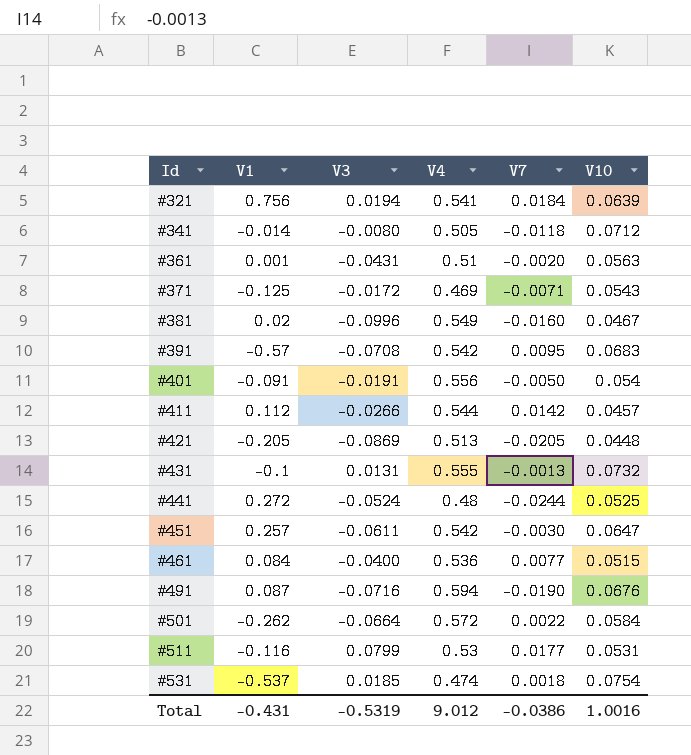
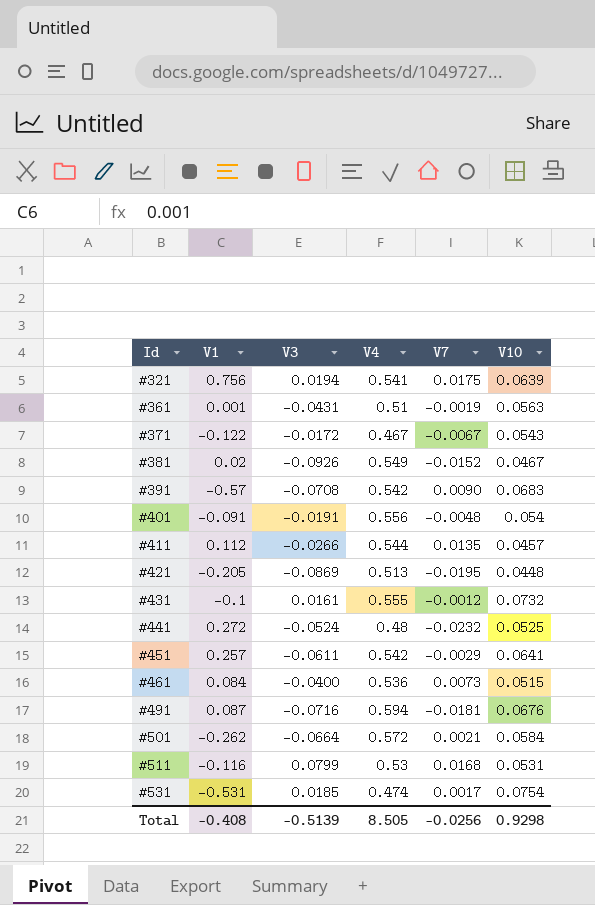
row #341: -0.014 | -0.0080 | 0.505 | -0.0118 | 0.0712 -> none
#321 | V7: 0.0184 -> 0.0175
#361 | V7: -0.0020 -> -0.0019
#371 | V1: -0.125 -> -0.122
#371 | V4: 0.469 -> 0.467
#371 | V7: -0.0071 -> -0.0067
#381 | V3: -0.0996 -> -0.0926
#381 | V7: -0.0160 -> -0.0152
#391 | V7: 0.0095 -> 0.0090
#401 | V7: -0.0050 -> -0.0048
#411 | V7: 0.0142 -> 0.0135
#421 | V7: -0.0205 -> -0.0195
#431 | V3: 0.0131 -> 0.0161
#431 | V7: -0.0013 -> -0.0012
#441 | V7: -0.0244 -> -0.0232
#451 | V7: -0.0030 -> -0.0029
#451 | V10: 0.0647 -> 0.0641
#461 | V7: 0.0077 -> 0.0073
#491 | V7: -0.0190 -> -0.0181
#501 | V7: 0.0022 -> 0.0021
#511 | V7: 0.0177 -> 0.0168
#531 | V1: -0.537 -> -0.531
#531 | V7: 0.0018 -> 0.0017
Total | V1: -0.431 -> -0.408
Total | V3: -0.5319 -> -0.5139
Total | V4: 9.012 -> 8.505
Total | V7: -0.0386 -> -0.0256
Total | V10: 1.0016 -> 0.9298

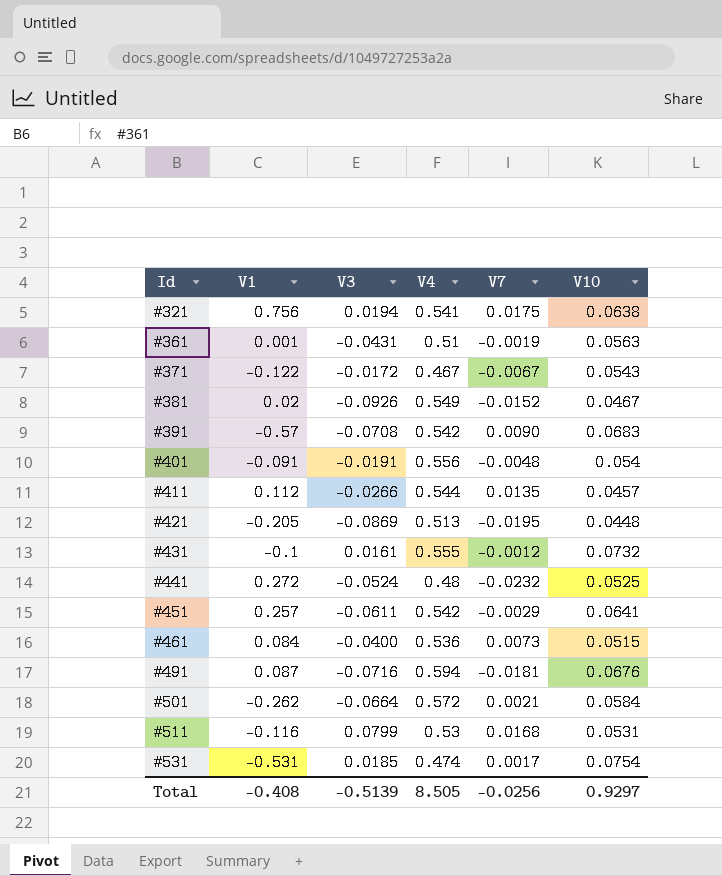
#321 | V10: 0.0639 -> 0.0638
Total | V10: 0.9298 -> 0.9297

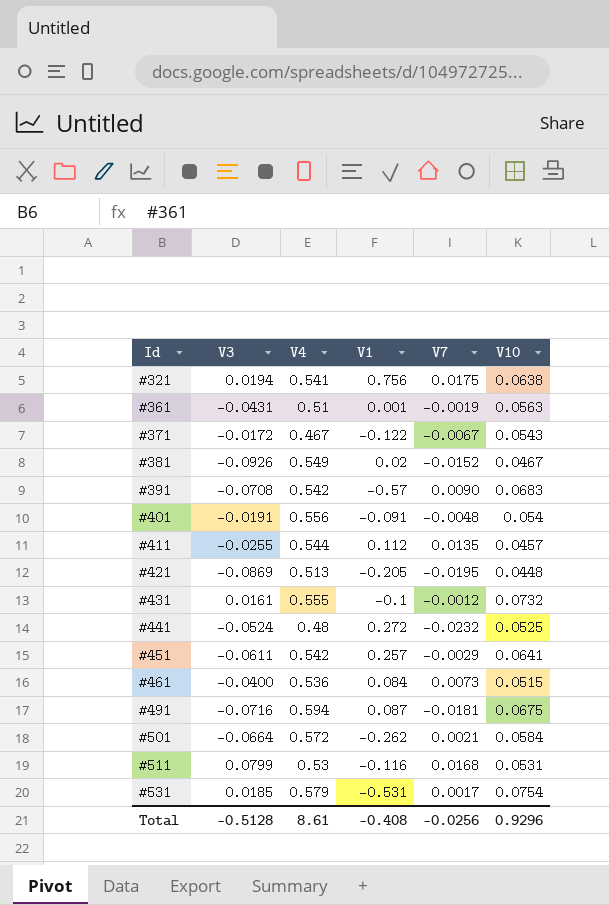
column V1 | position: 2 -> 4
#411 | V3: -0.0266 -> -0.0255
#491 | V10: 0.0676 -> 0.0675
#531 | V4: 0.474 -> 0.579
Total | V3: -0.5139 -> -0.5128
Total | V4: 8.505 -> 8.61
Total | V10: 0.9297 -> 0.9296

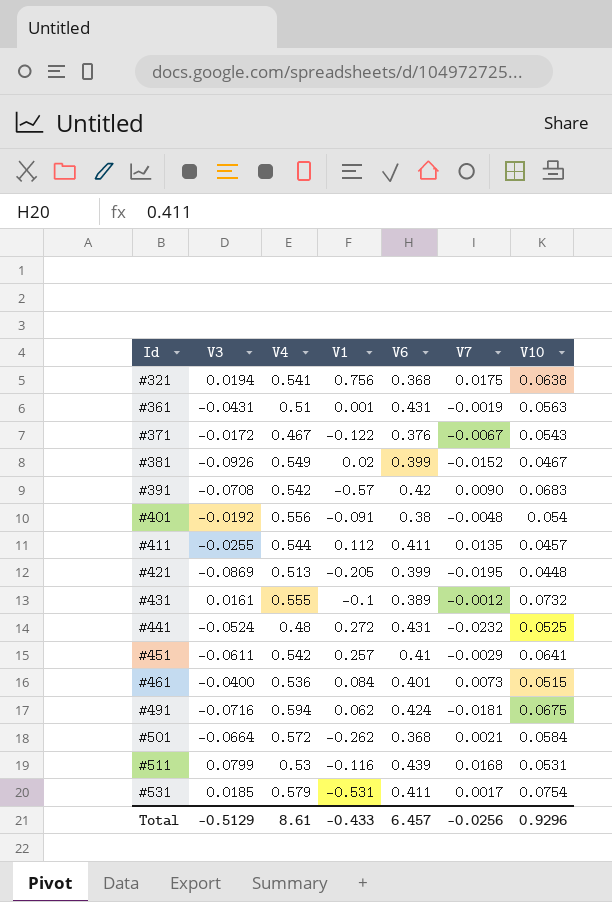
column V6 | position: none -> 5
#401 | V3: -0.0191 -> -0.0192
#491 | V1: 0.087 -> 0.062
Total | V3: -0.5128 -> -0.5129
Total | V1: -0.408 -> -0.433

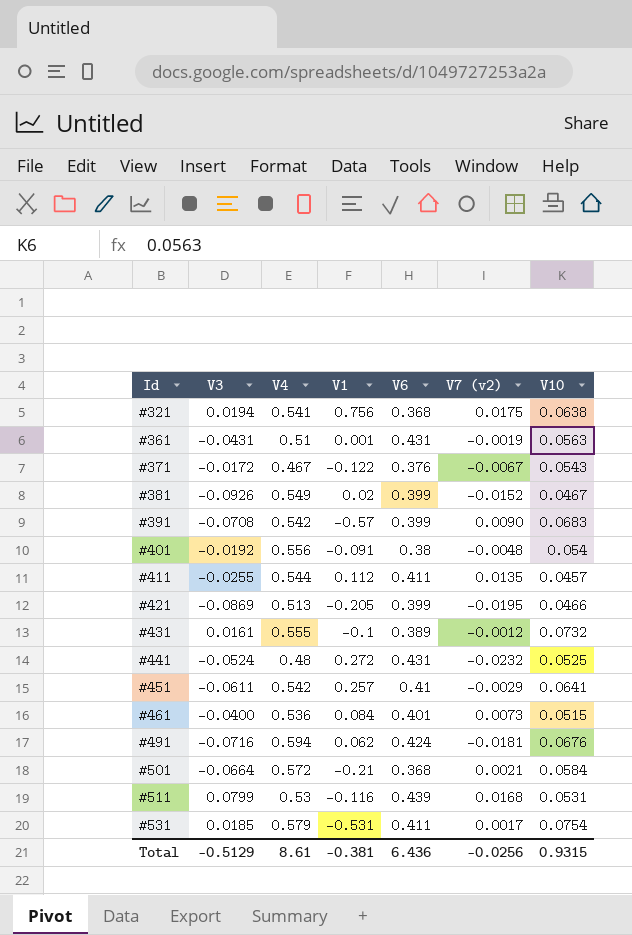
column name: V7 -> V7 (v2)
#391 | V6: 0.42 -> 0.399
#421 | V10: 0.0448 -> 0.0466
#491 | V10: 0.0675 -> 0.0676
#501 | V1: -0.262 -> -0.21
Total | V1: -0.433 -> -0.381
Total | V6: 6.457 -> 6.436
Total | V10: 0.9296 -> 0.9315

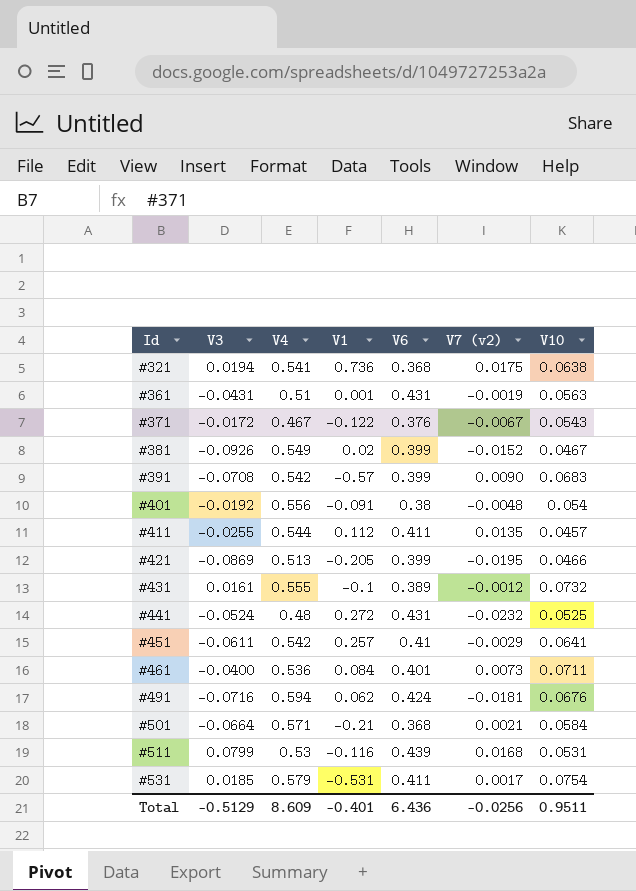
#321 | V1: 0.756 -> 0.736
#461 | V10: 0.0515 -> 0.0711
#501 | V4: 0.572 -> 0.571
Total | V4: 8.61 -> 8.609
Total | V1: -0.381 -> -0.401
Total | V10: 0.9315 -> 0.9511

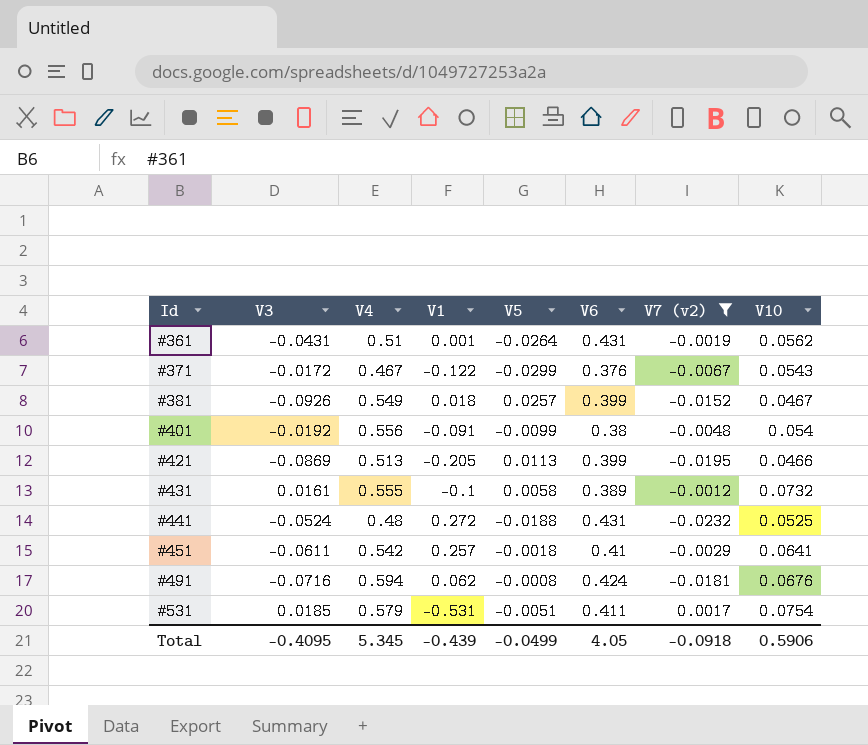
filter: none -> V7 (v2) <= 0.0017
column V5 | position: none -> 5
#361 | V10: 0.0563 -> 0.0562
#381 | V1: 0.02 -> 0.018
Total | V3: -0.5129 -> -0.4095
Total | V4: 8.609 -> 5.345
Total | V1: -0.401 -> -0.439
Total | V6: 6.436 -> 4.05
Total | V7 (v2): -0.0256 -> -0.0918
Total | V10: 0.9511 -> 0.5906

